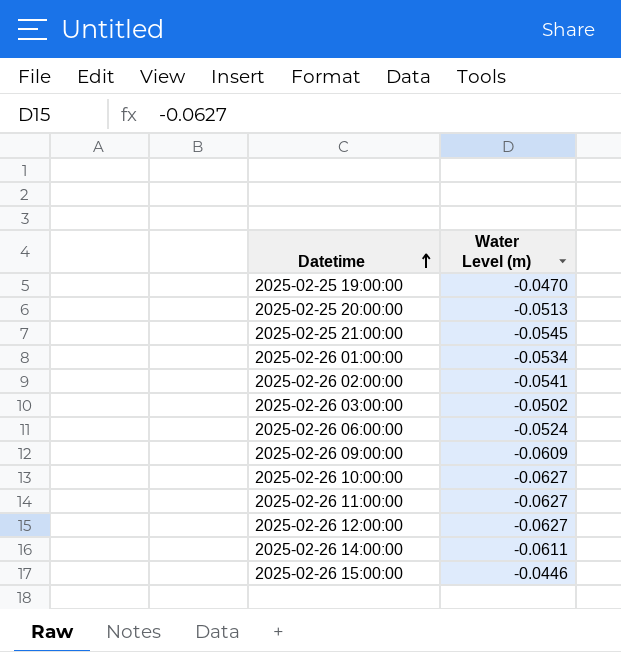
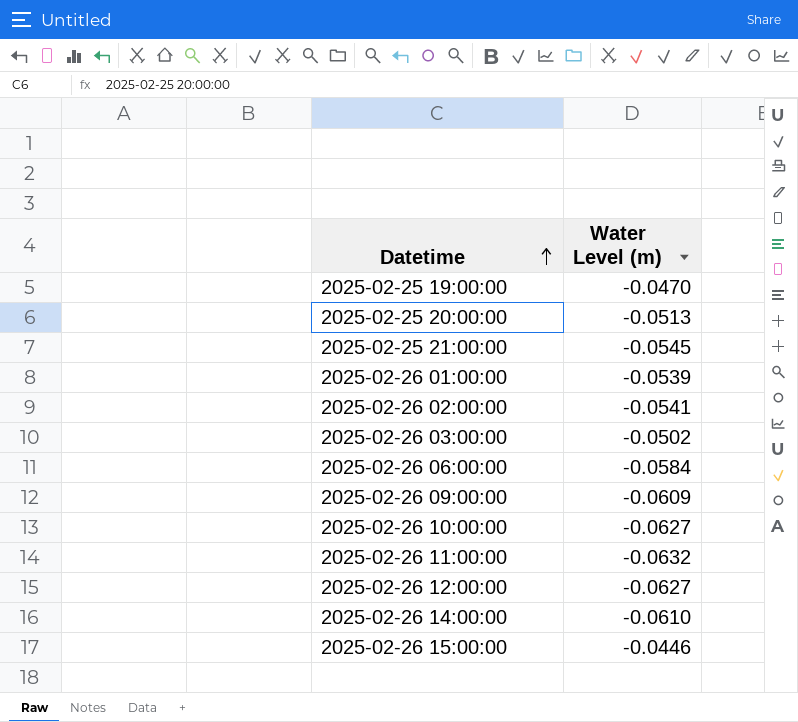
2025-02-26 01:00:00 | Water Level (m): -0.0534 -> -0.0539
2025-02-26 06:00:00 | Water Level (m): -0.0524 -> -0.0584
2025-02-26 11:00:00 | Water Level (m): -0.0627 -> -0.0632
2025-02-26 14:00:00 | Water Level (m): -0.0611 -> -0.0610

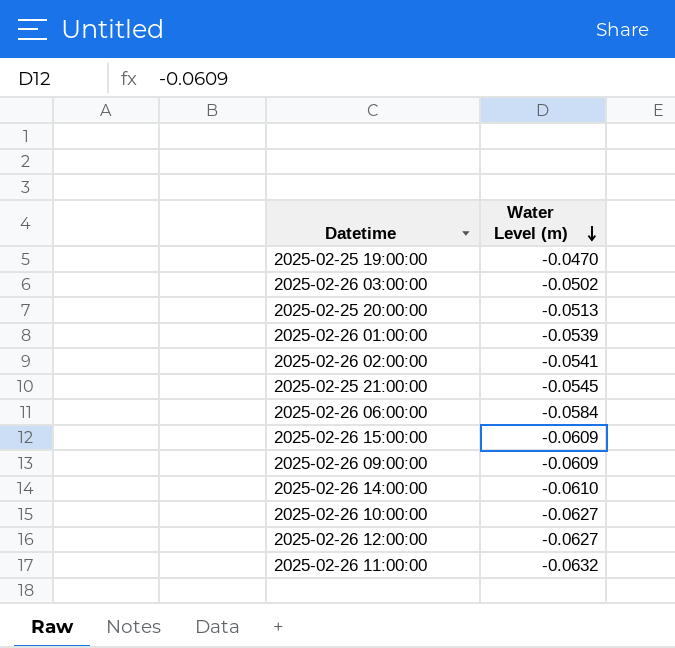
row order: Datetime ascending -> Water Level (m) descending
2025-02-26 15:00:00 | Water Level (m): -0.0446 -> -0.0609

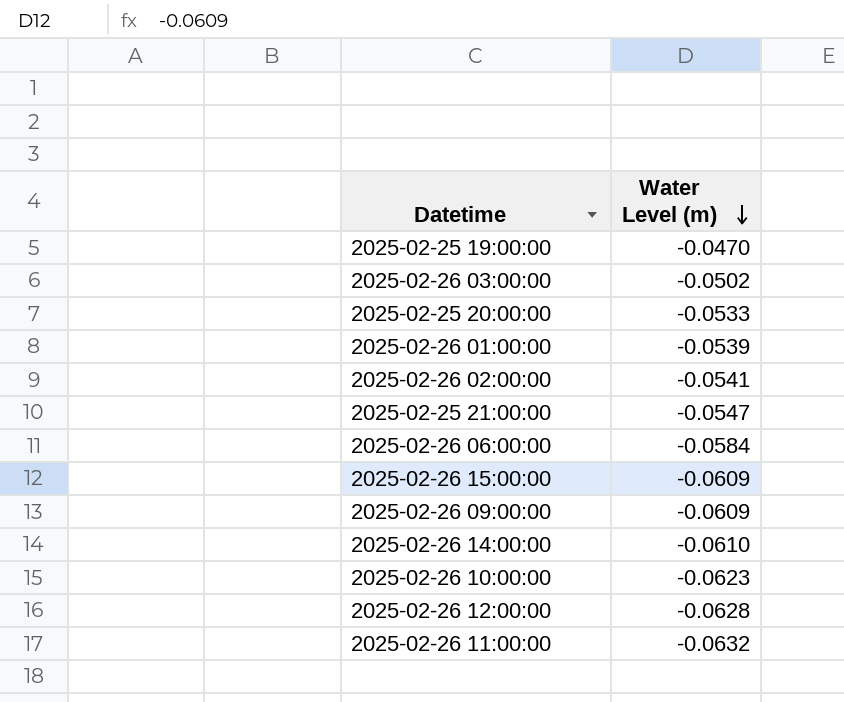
2025-02-25 20:00:00 | Water Level (m): -0.0513 -> -0.0533
2025-02-25 21:00:00 | Water Level (m): -0.0545 -> -0.0547
2025-02-26 10:00:00 | Water Level (m): -0.0627 -> -0.0623
2025-02-26 12:00:00 | Water Level (m): -0.0627 -> -0.0628

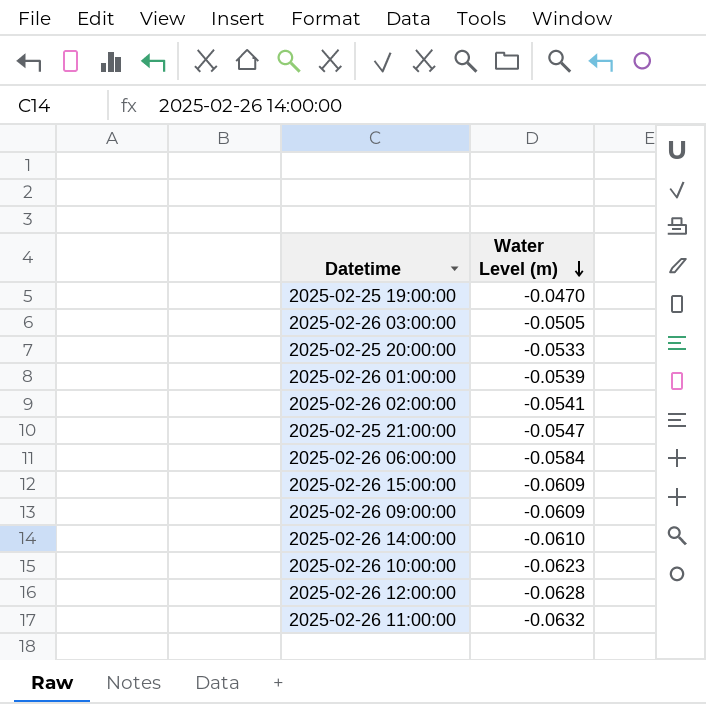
2025-02-26 03:00:00 | Water Level (m): -0.0502 -> -0.0505

